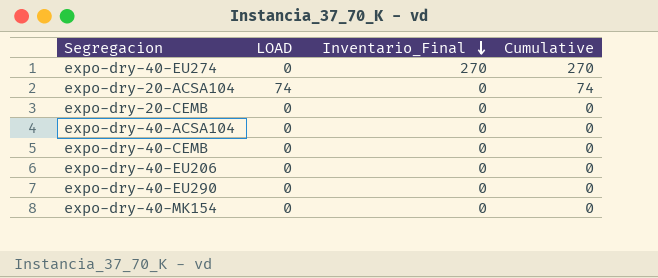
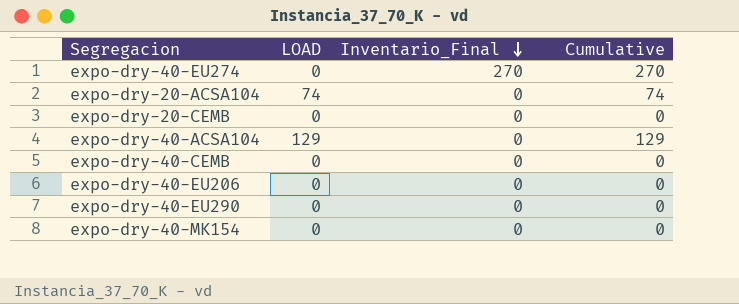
expo-dry-40-ACSA104 | LOAD: 0 -> 129
expo-dry-40-ACSA104 | Cumulative: 0 -> 129

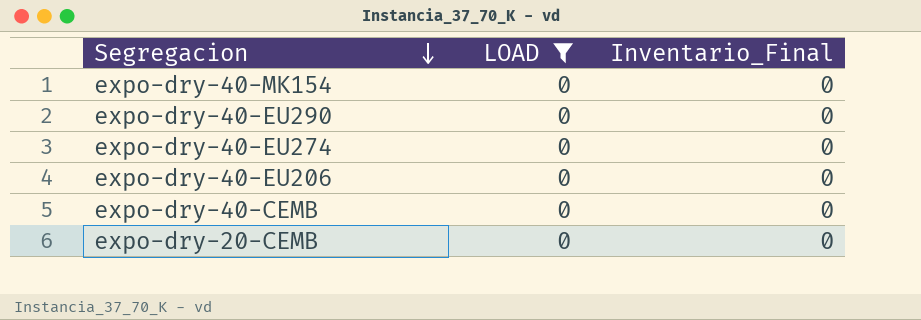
filter: none -> LOAD = 0
row order: Inventario_Final descending -> Segregacion descending
column Cumulative | formula: [LOAD] + [Inventario_Final] -> none
expo-dry-40-EU274 | Inventario_Final: 270 -> 0

